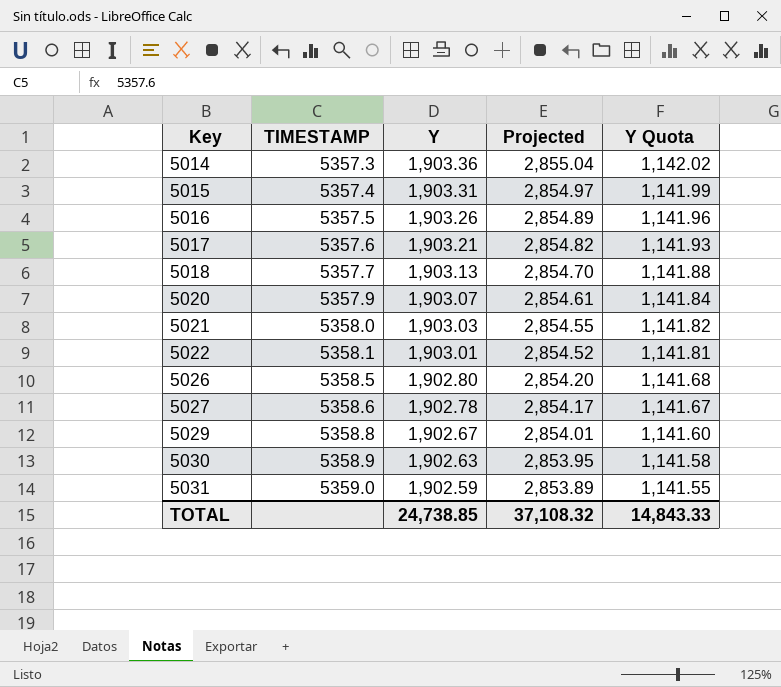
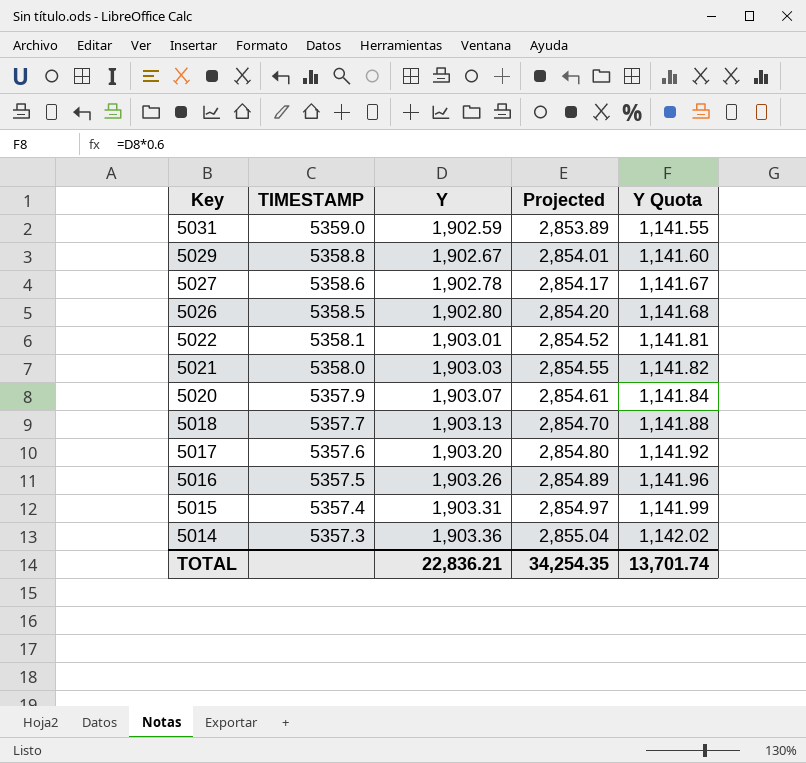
row order: Key ascending -> Key descending
row 5030: 5358.9 | 1,902.63 | 2,853.95 | 1,141.58 -> none
5017 | Y: 1,903.21 -> 1,903.20
5017 | Projected: 2,854.82 -> 2,854.80
5017 | Y Quota: 1,141.93 -> 1,141.92
TOTAL | Y: 24,738.85 -> 22,836.21
TOTAL | Projected: 37,108.32 -> 34,254.35
TOTAL | Y Quota: 14,843.33 -> 13,701.74

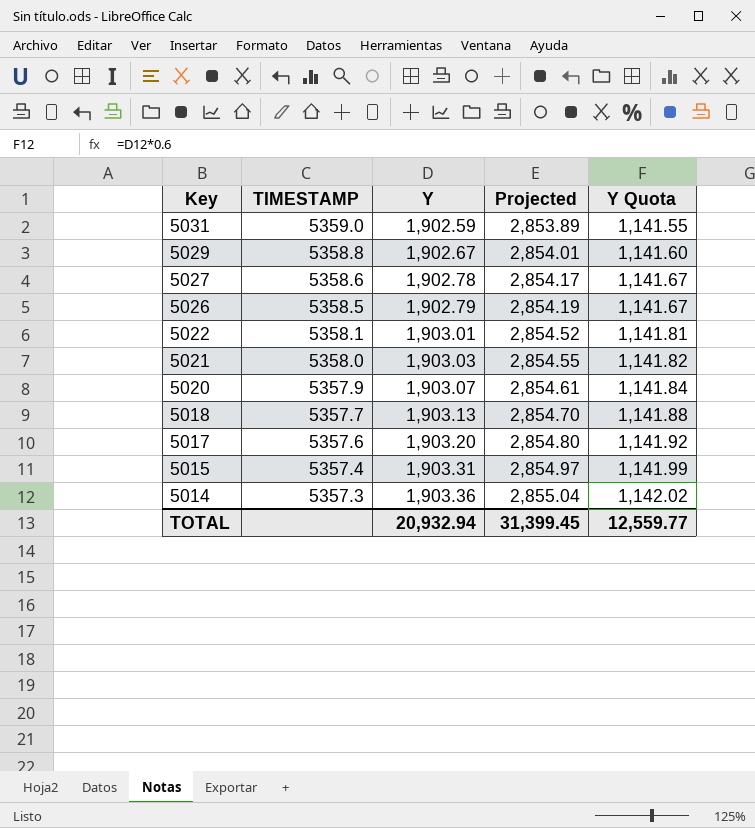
row 5016: 5357.5 | 1,903.26 | 2,854.89 | 1,141.96 -> none
5026 | Y: 1,902.80 -> 1,902.79
5026 | Projected: 2,854.20 -> 2,854.19
5026 | Y Quota: 1,141.68 -> 1,141.67
TOTAL | Y: 22,836.21 -> 20,932.94
TOTAL | Projected: 34,254.35 -> 31,399.45
TOTAL | Y Quota: 13,701.74 -> 12,559.77

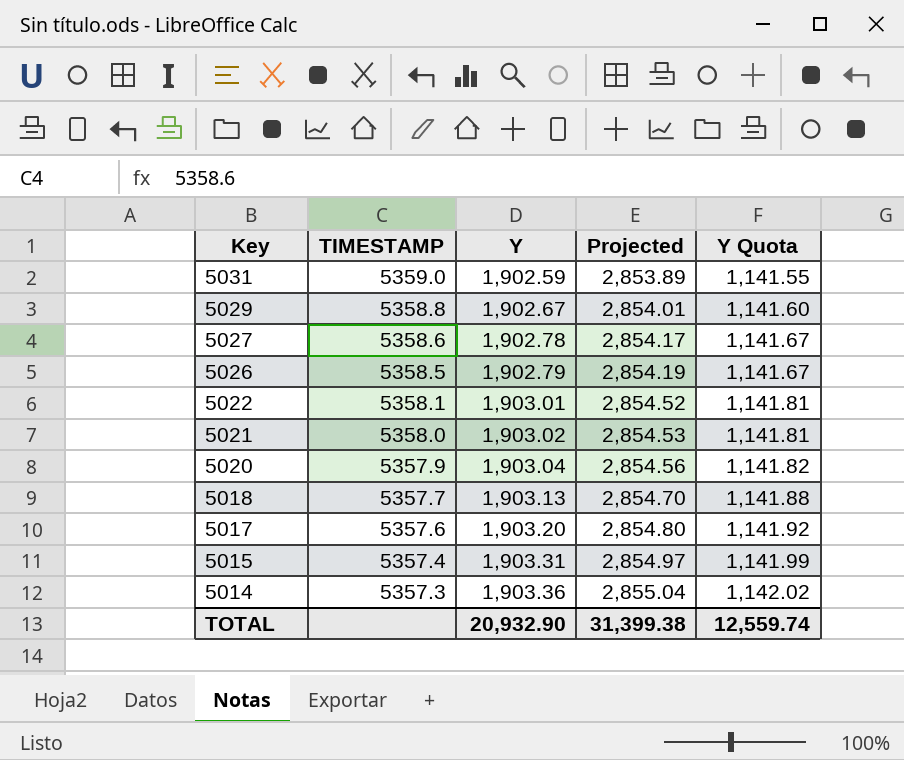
5021 | Y: 1,903.03 -> 1,903.02
5021 | Projected: 2,854.55 -> 2,854.53
5021 | Y Quota: 1,141.82 -> 1,141.81
5020 | Y: 1,903.07 -> 1,903.04
5020 | Projected: 2,854.61 -> 2,854.56
5020 | Y Quota: 1,141.84 -> 1,141.82
TOTAL | Y: 20,932.94 -> 20,932.90
TOTAL | Projected: 31,399.45 -> 31,399.38
TOTAL | Y Quota: 12,559.77 -> 12,559.74

